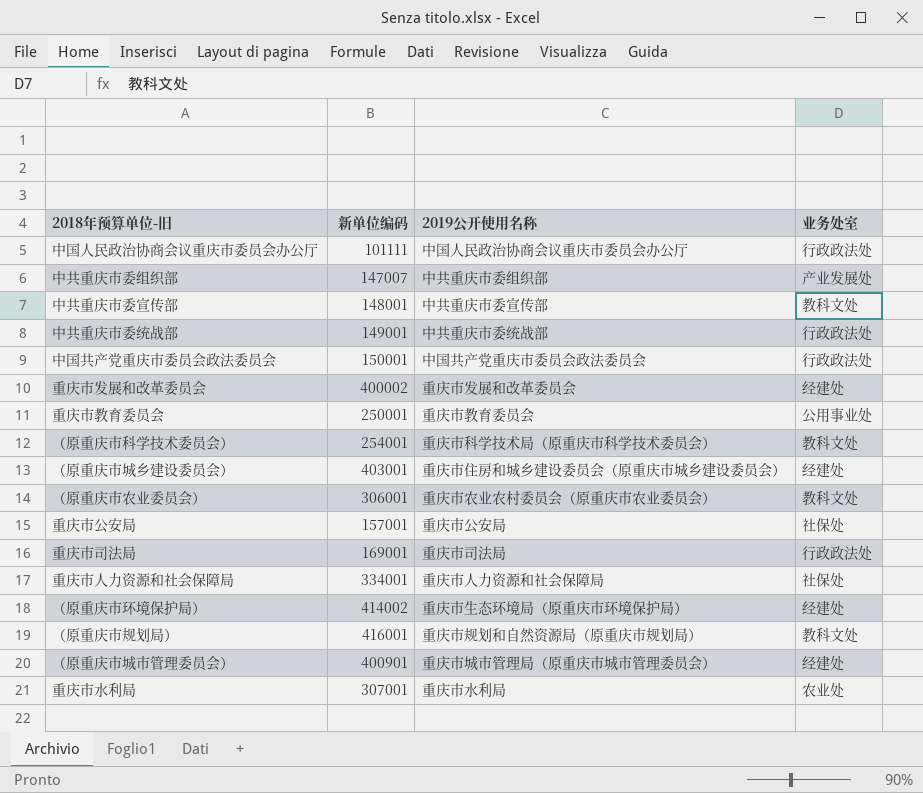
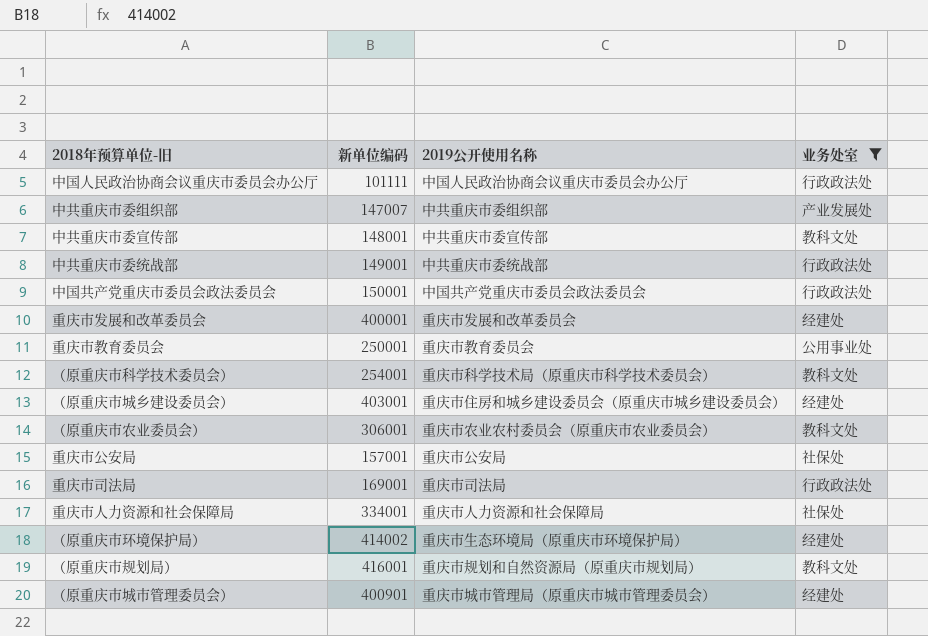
filter: none -> 业务处室 != 农业处
重庆市发展和改革委员会 | 新单位编码: 400002 -> 400001

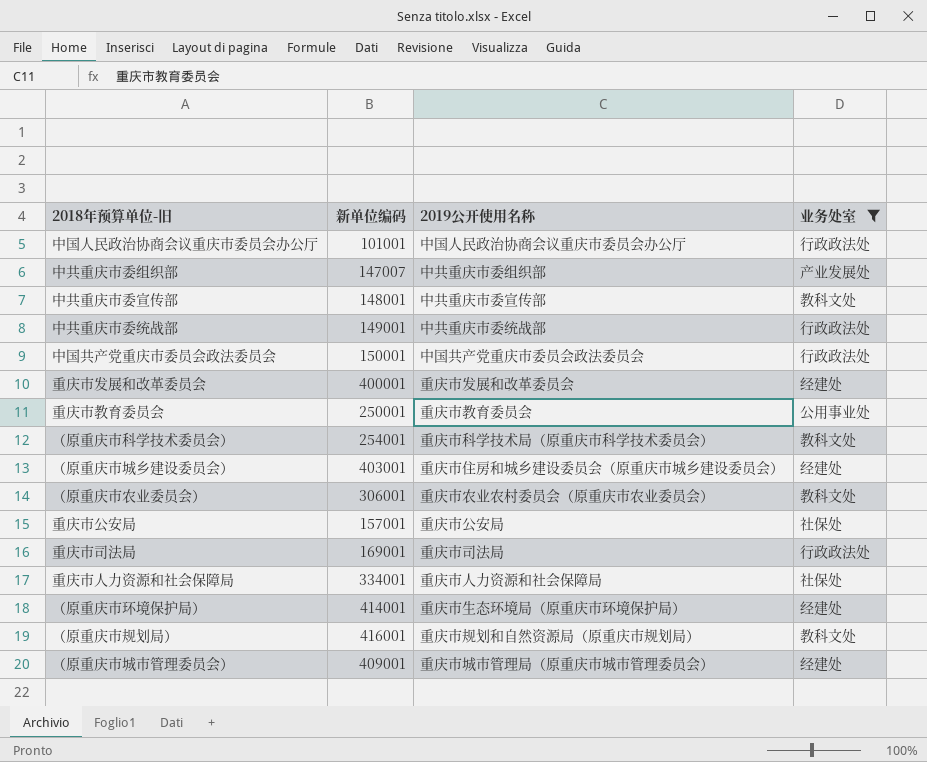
中国人民政治协商会议重庆市委员会办公厅 | 新单位编码: 101111 -> 101001
（原重庆市环境保护局） | 新单位编码: 414002 -> 414001
（原重庆市城市管理委员会） | 新单位编码: 400901 -> 409001

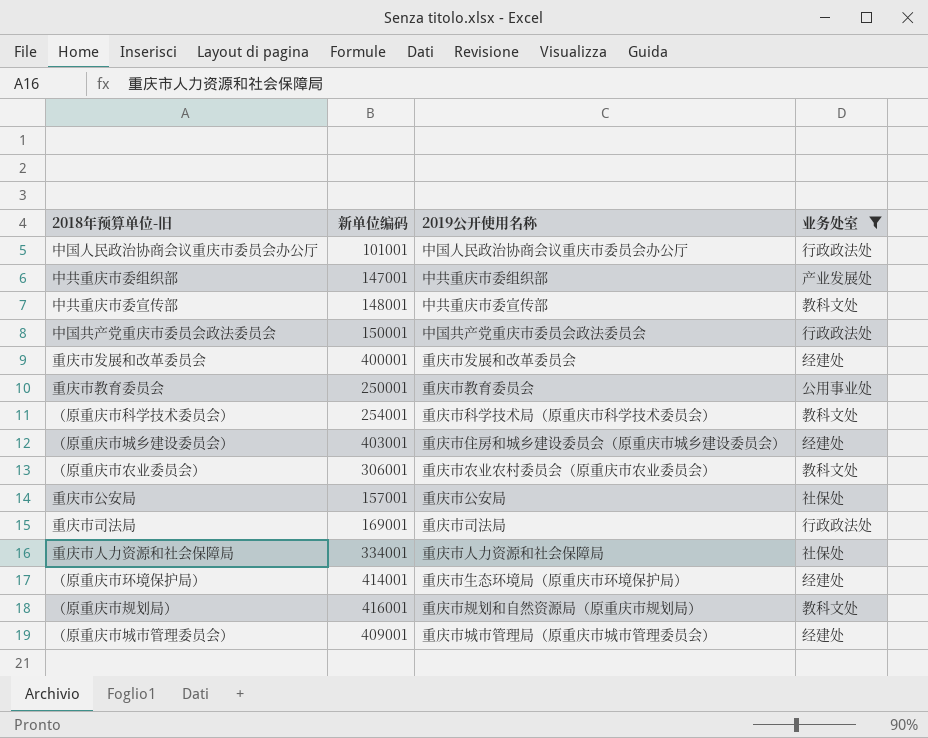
row 中共重庆市委统战部: 149001 | 中共重庆市委统战部 | 行政政法处 -> none
中共重庆市委组织部 | 新单位编码: 147007 -> 147001

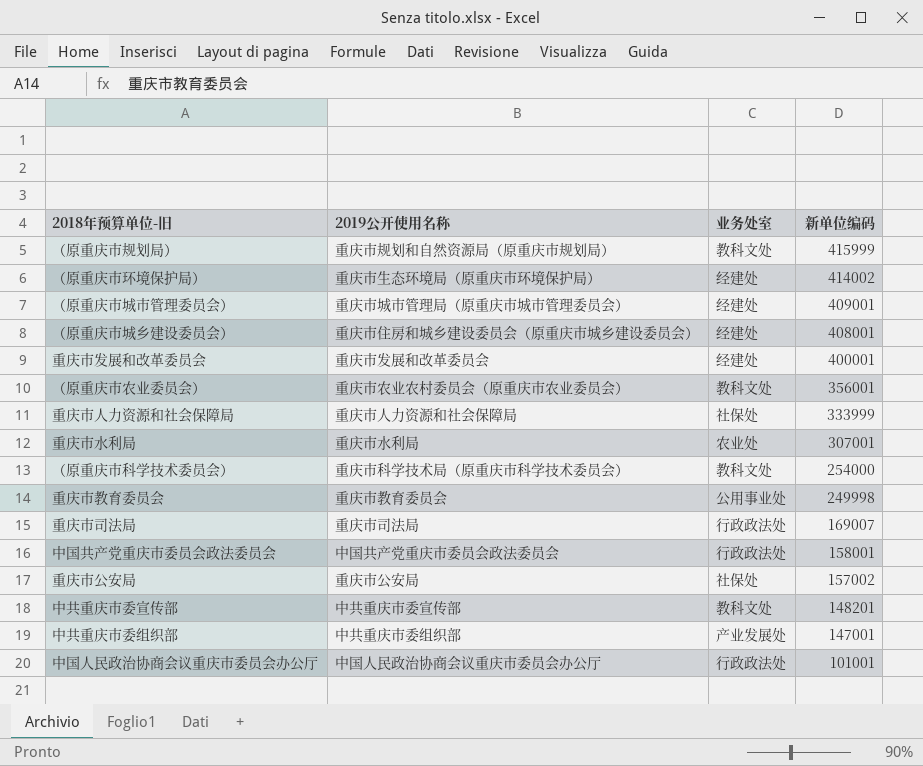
filter: 业务处室 != 农业处 -> none
row order: none -> 新单位编码 descending
column 新单位编码 | position: 2 -> 4
（原重庆市规划局） | 新单位编码: 416001 -> 415999
（原重庆市环境保护局） | 新单位编码: 414001 -> 414002
（原重庆市城乡建设委员会） | 新单位编码: 403001 -> 408001
（原重庆市农业委员会） | 新单位编码: 306001 -> 356001
重庆市人力资源和社会保障局 | 新单位编码: 334001 -> 333999
（原重庆市科学技术委员会） | 新单位编码: 254001 -> 254000
重庆市教育委员会 | 新单位编码: 250001 -> 249998
重庆市司法局 | 新单位编码: 169001 -> 169007
中国共产党重庆市委员会政法委员会 | 新单位编码: 150001 -> 158001
重庆市公安局 | 新单位编码: 157001 -> 157002
中共重庆市委宣传部 | 新单位编码: 148001 -> 148201

